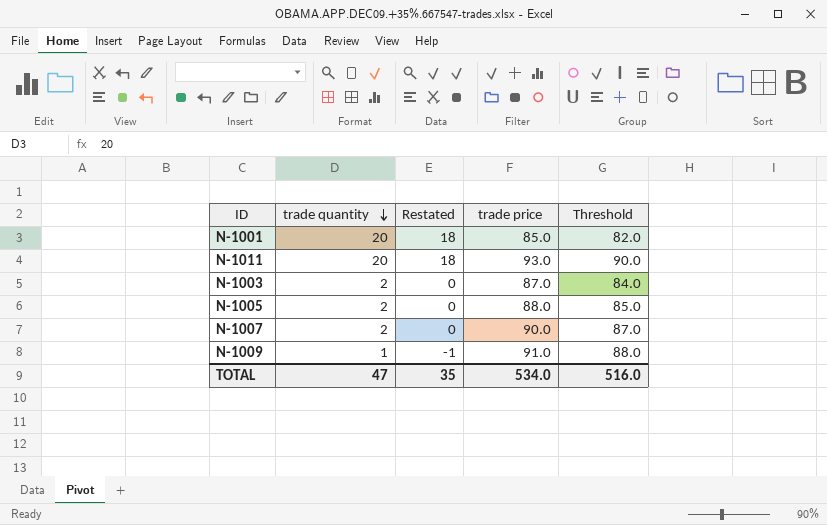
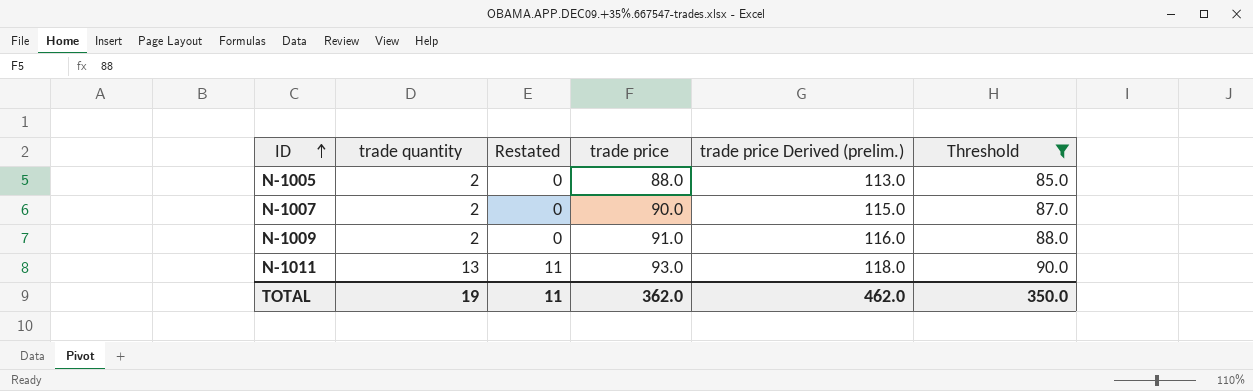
filter: none -> Threshold >= 85.0
row order: trade quantity descending -> ID ascending
column trade price Derived (prelim.) | formula: none -> [trade price] + 25
N-1009 | trade quantity: 1 -> 2
N-1009 | Restated: -1 -> 0
N-1011 | trade quantity: 20 -> 13
N-1011 | Restated: 18 -> 11
TOTAL | trade quantity: 47 -> 19
TOTAL | Restated: 35 -> 11
TOTAL | trade price: 534.0 -> 362.0
TOTAL | Threshold: 516.0 -> 350.0

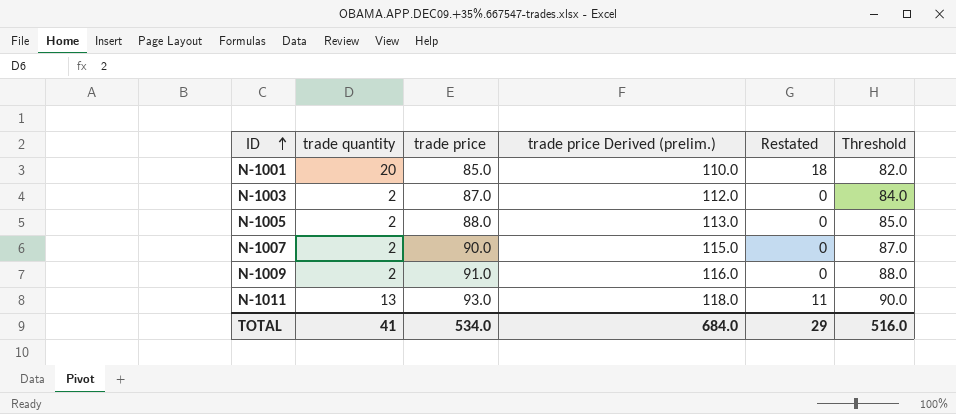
filter: Threshold >= 85.0 -> none
column Restated | position: 3 -> 5
TOTAL | trade quantity: 19 -> 41
TOTAL | trade price: 362.0 -> 534.0
TOTAL | trade price Derived (prelim.): 462.0 -> 684.0
TOTAL | Restated: 11 -> 29
TOTAL | Threshold: 350.0 -> 516.0

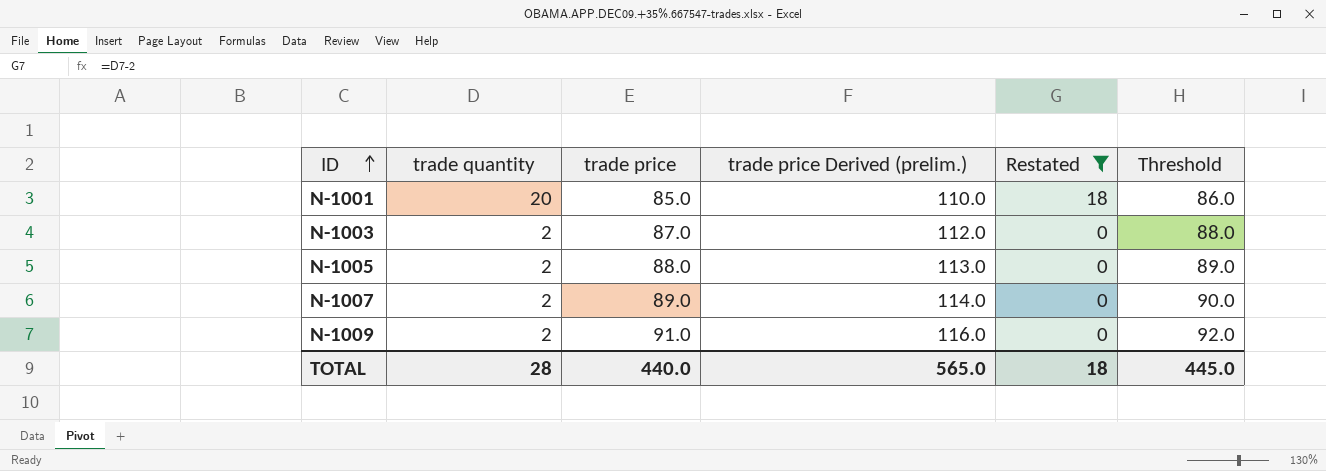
filter: none -> Restated != 11
column Threshold | formula: [trade price] - 3 -> [trade price] + 1
N-1007 | trade price: 90.0 -> 89.0
N-1007 | trade price Derived (prelim.): 115.0 -> 114.0
TOTAL | trade quantity: 41 -> 28
TOTAL | trade price: 534.0 -> 440.0
TOTAL | trade price Derived (prelim.): 684.0 -> 565.0
TOTAL | Restated: 29 -> 18
TOTAL | Threshold: 516.0 -> 445.0

